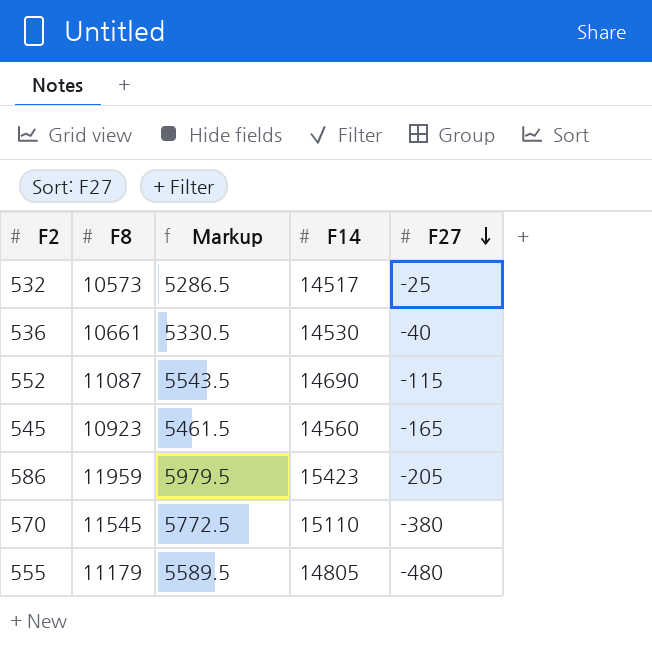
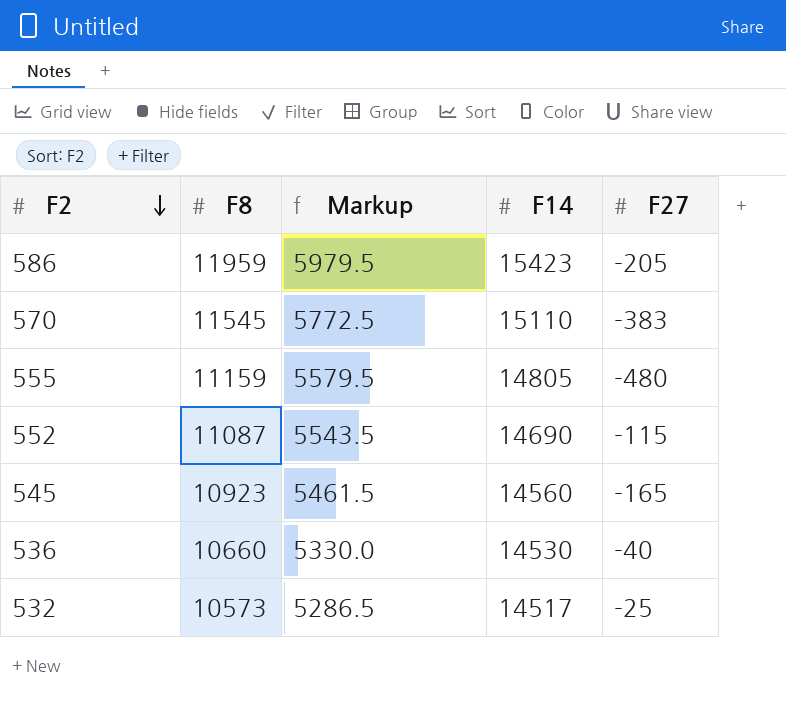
row order: F27 descending -> F2 descending
570 | F27: -380 -> -383
555 | F8: 11179 -> 11159
555 | Markup: 5589.5 -> 5579.5
536 | F8: 10661 -> 10660
536 | Markup: 5330.5 -> 5330.0

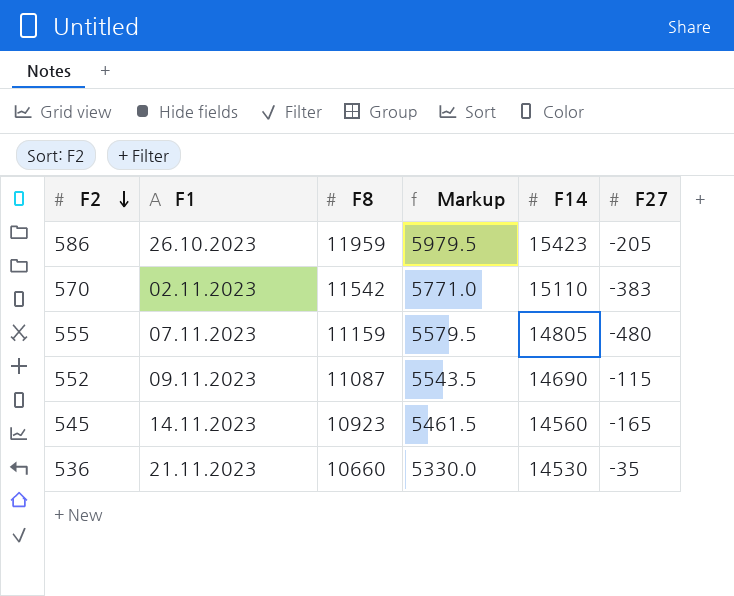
column F1 | position: none -> 2
row 532: 10573 | 5286.5 | 14517 | -25 -> none
570 | F8: 11545 -> 11542
570 | Markup: 5772.5 -> 5771.0
536 | F27: -40 -> -35

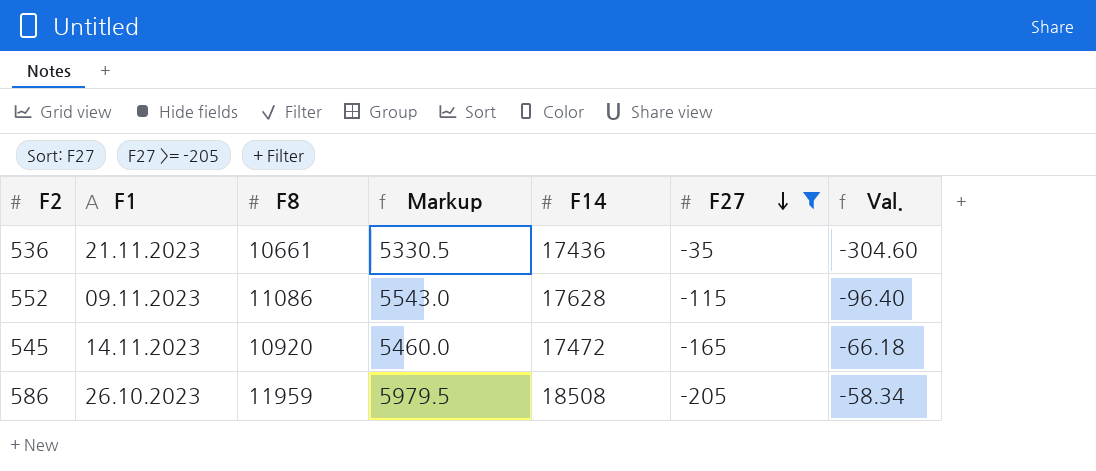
filter: none -> F27 >= -205
row order: F2 descending -> F27 descending
column Val. | formula: none -> [F8] / [F27]
536 | F8: 10660 -> 10661
536 | Markup: 5330.0 -> 5330.5
536 | F14: 14530 -> 17436
552 | F8: 11087 -> 11086
552 | Markup: 5543.5 -> 5543.0
552 | F14: 14690 -> 17628
545 | F8: 10923 -> 10920
545 | Markup: 5461.5 -> 5460.0
545 | F14: 14560 -> 17472
586 | F14: 15423 -> 18508

